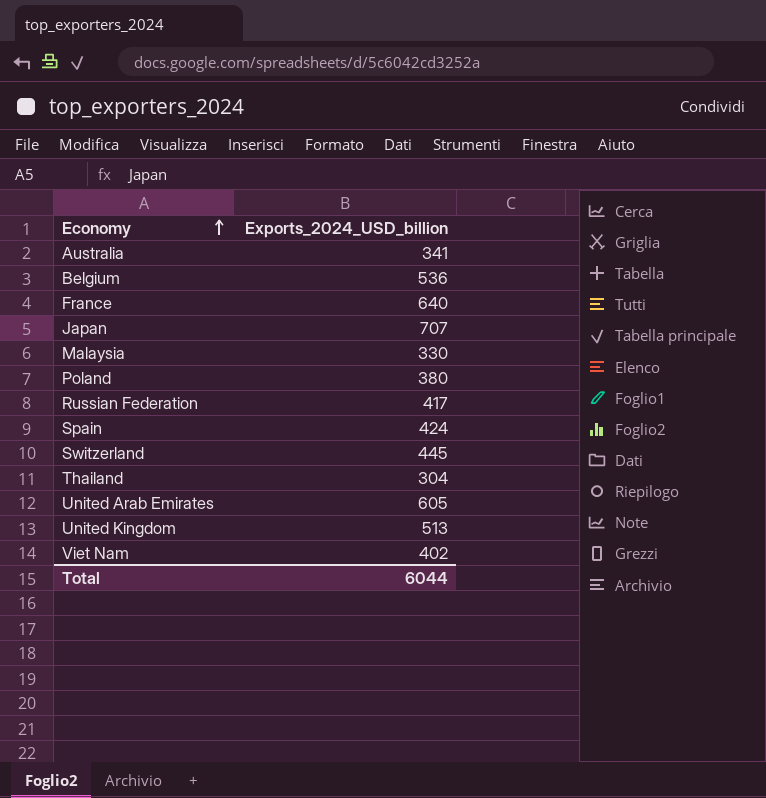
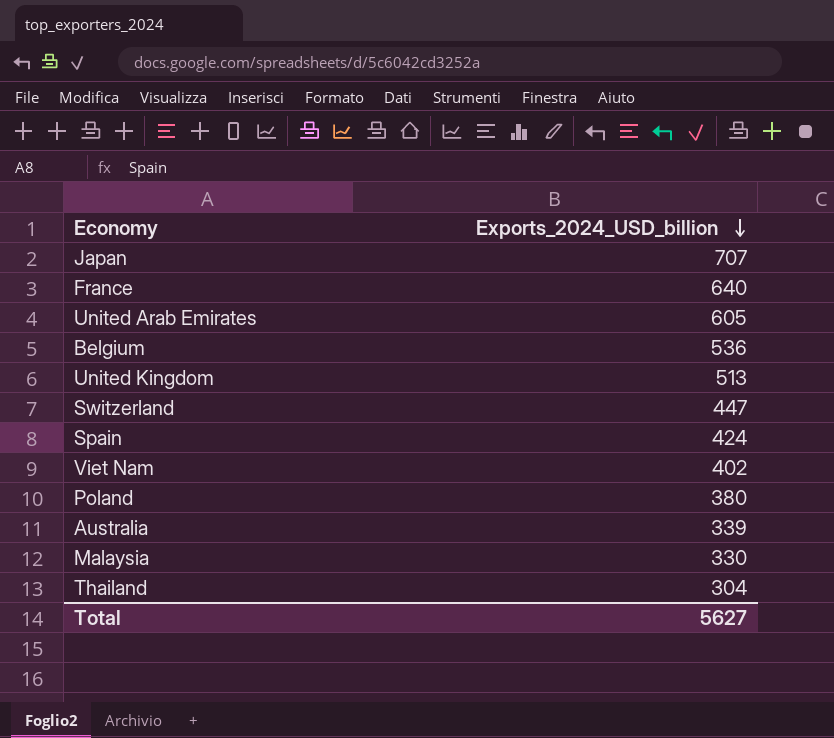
row order: Economy ascending -> Exports_2024_USD_billion descending
row Russian Federation: 417 -> none
Switzerland | Exports_2024_USD_billion: 445 -> 447
Australia | Exports_2024_USD_billion: 341 -> 339
Total | Exports_2024_USD_billion: 6044 -> 5627

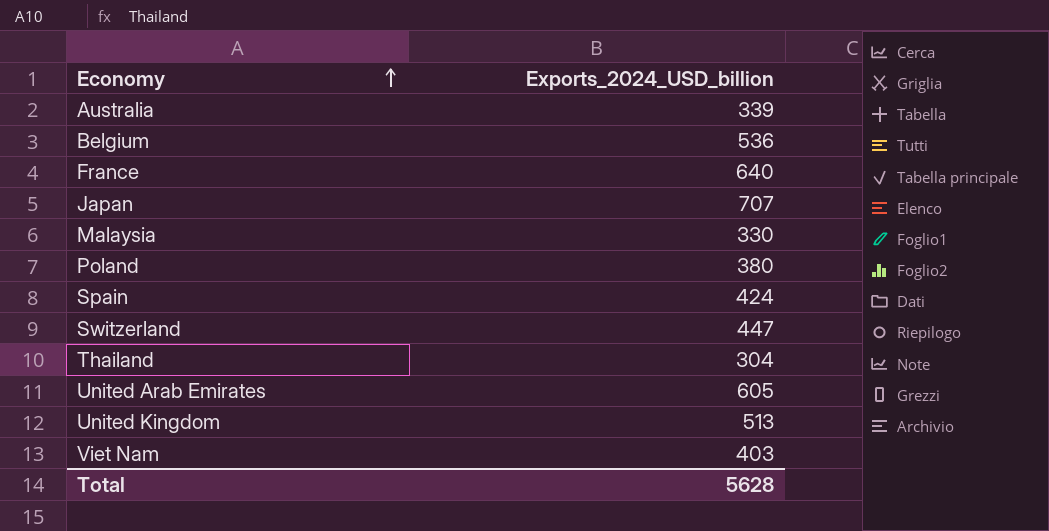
row order: Exports_2024_USD_billion descending -> Economy ascending
Viet Nam | Exports_2024_USD_billion: 402 -> 403
Total | Exports_2024_USD_billion: 5627 -> 5628

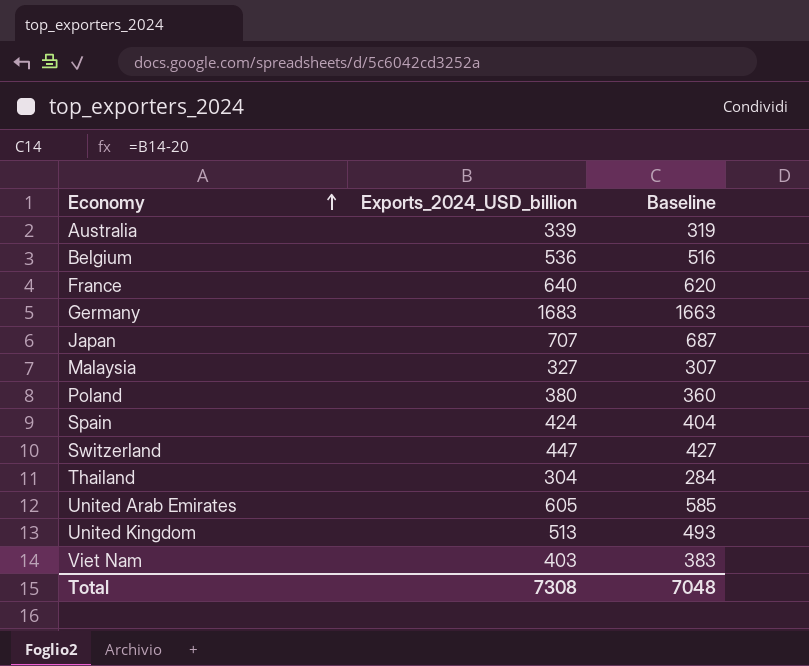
column Baseline | formula: none -> [Exports_2024_USD_billion] - 20
row Germany: none -> 1683 | 1663
Malaysia | Exports_2024_USD_billion: 330 -> 327
Total | Exports_2024_USD_billion: 5628 -> 7308

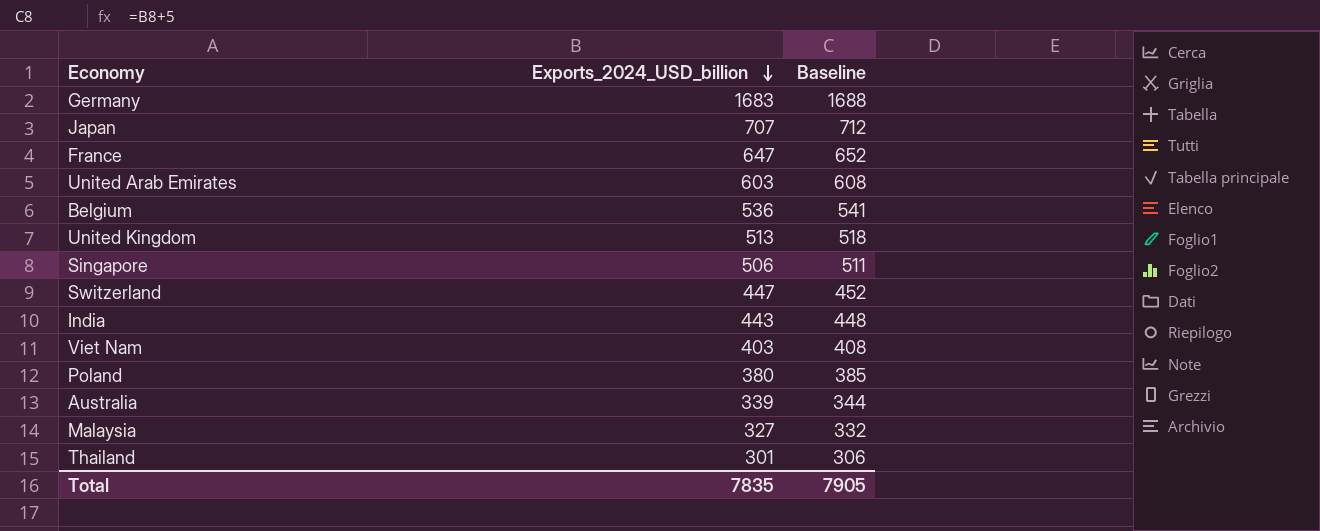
row order: Economy ascending -> Exports_2024_USD_billion descending
column Baseline | formula: [Exports_2024_USD_billion] - 20 -> [Exports_2024_USD_billion] + 5
row Spain: 424 | 404 -> none
France | Exports_2024_USD_billion: 640 -> 647
United Arab Emirates | Exports_2024_USD_billion: 605 -> 603
row Singapore: none -> 506 | 511
row India: none -> 443 | 448
Thailand | Exports_2024_USD_billion: 304 -> 301
Total | Exports_2024_USD_billion: 7308 -> 7835
Total | Baseline: 7048 -> 7905

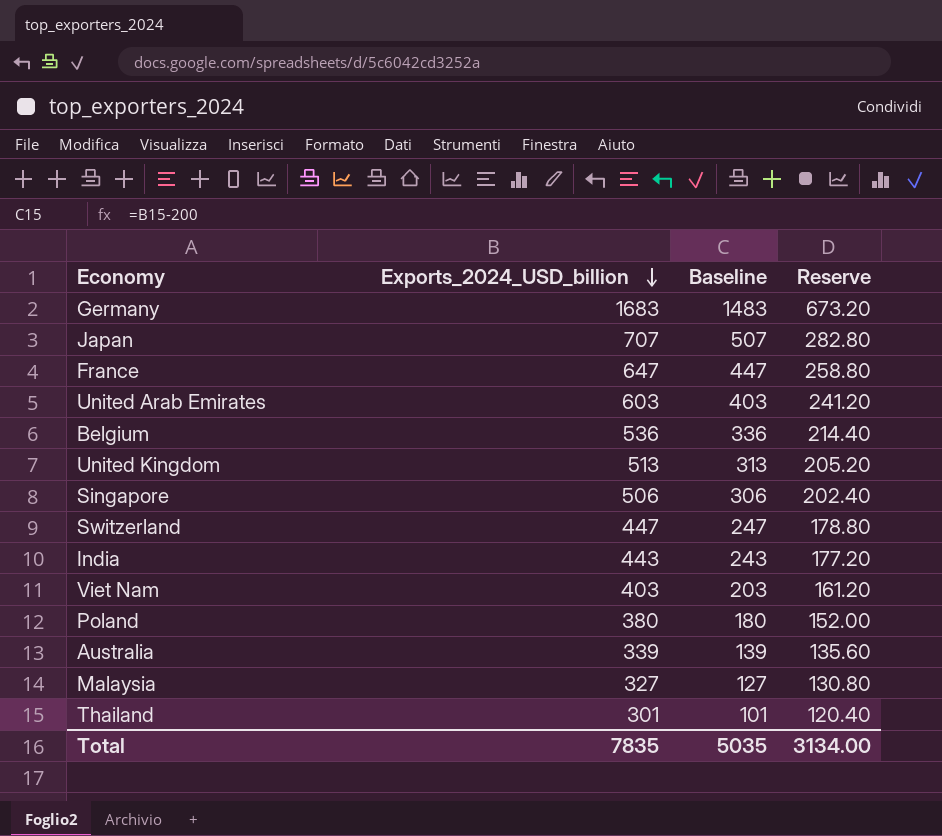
column Baseline | formula: [Exports_2024_USD_billion] + 5 -> [Exports_2024_USD_billion] - 200
column Reserve | formula: none -> [Exports_2024_USD_billion] * 0.4
Total | Baseline: 7905 -> 5035

